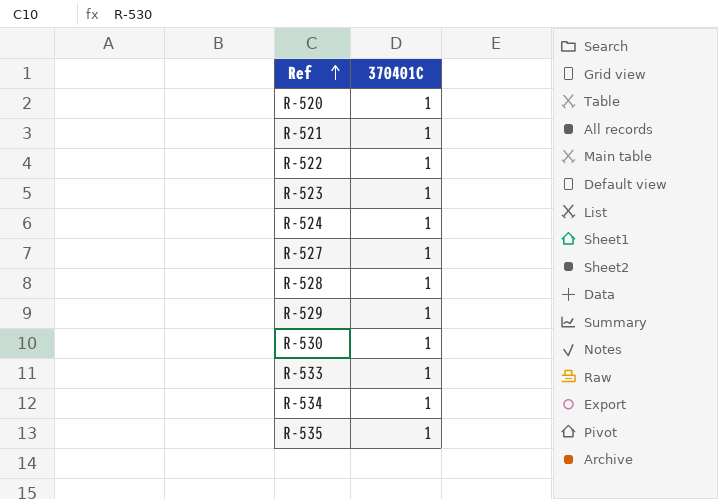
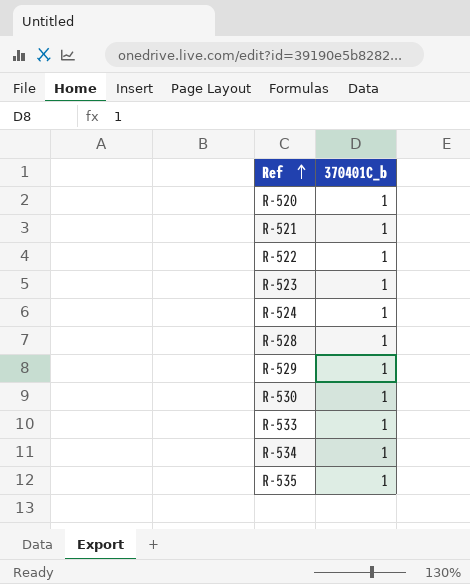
column name: 370401C -> 370401C_b
row R-527: 1 -> none

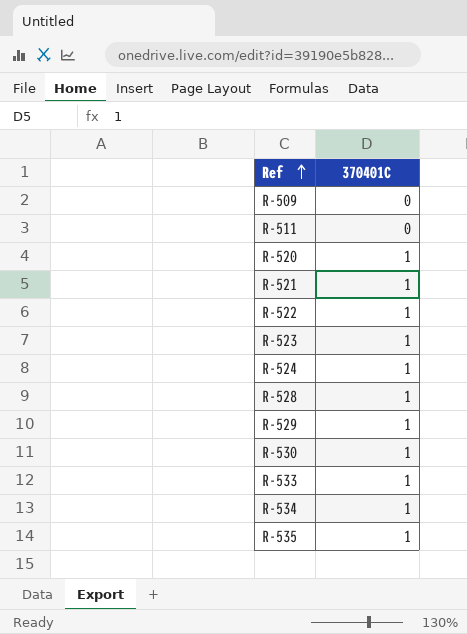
column name: 370401C_b -> 370401C
row R-509: none -> 0
row R-511: none -> 0

